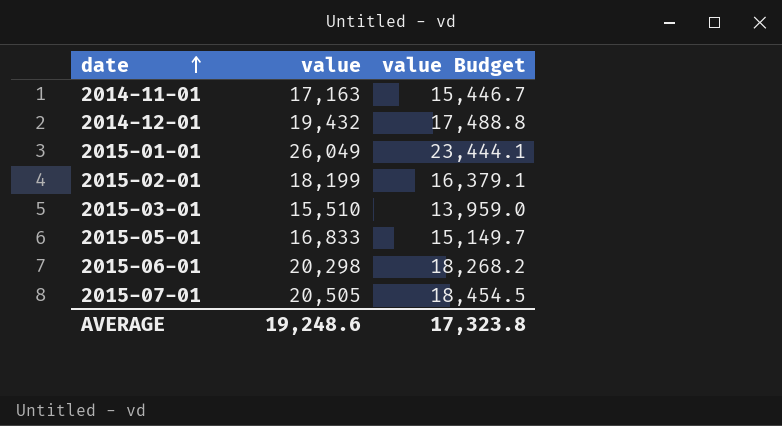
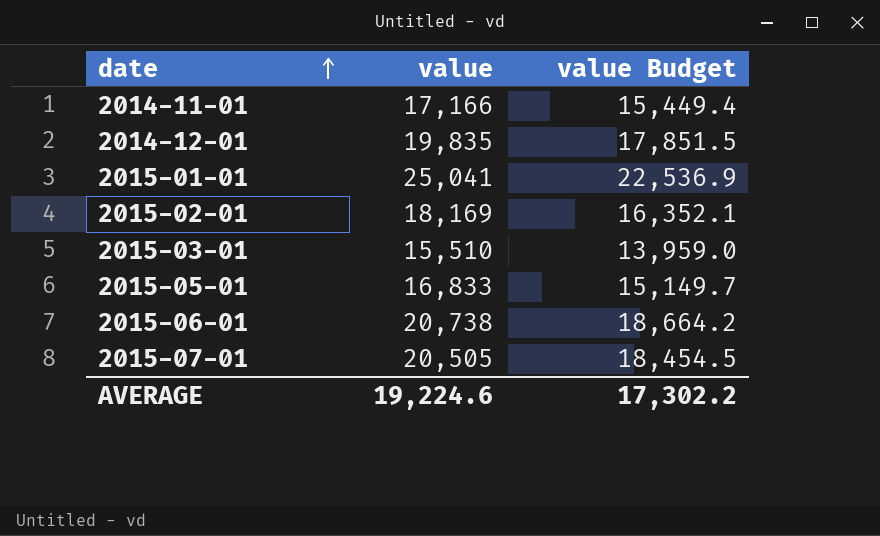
2014-11-01 | value: 17,163 -> 17,166
2014-11-01 | value Budget: 15,446.7 -> 15,449.4
2014-12-01 | value: 19,432 -> 19,835
2014-12-01 | value Budget: 17,488.8 -> 17,851.5
2015-01-01 | value: 26,049 -> 25,041
2015-01-01 | value Budget: 23,444.1 -> 22,536.9
2015-02-01 | value: 18,199 -> 18,169
2015-02-01 | value Budget: 16,379.1 -> 16,352.1
2015-06-01 | value: 20,298 -> 20,738
2015-06-01 | value Budget: 18,268.2 -> 18,664.2
AVERAGE | value: 19,248.6 -> 19,224.6
AVERAGE | value Budget: 17,323.8 -> 17,302.2

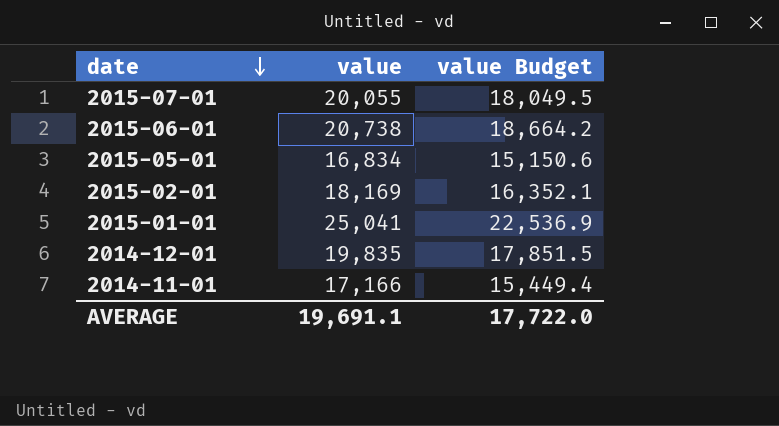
row order: date ascending -> date descending
row 2015-03-01: 15,510 | 13,959.0 -> none
2015-07-01 | value: 20,505 -> 20,055
2015-07-01 | value Budget: 18,454.5 -> 18,049.5
2015-05-01 | value: 16,833 -> 16,834
2015-05-01 | value Budget: 15,149.7 -> 15,150.6
AVERAGE | value: 19,224.6 -> 19,691.1
AVERAGE | value Budget: 17,302.2 -> 17,722.0

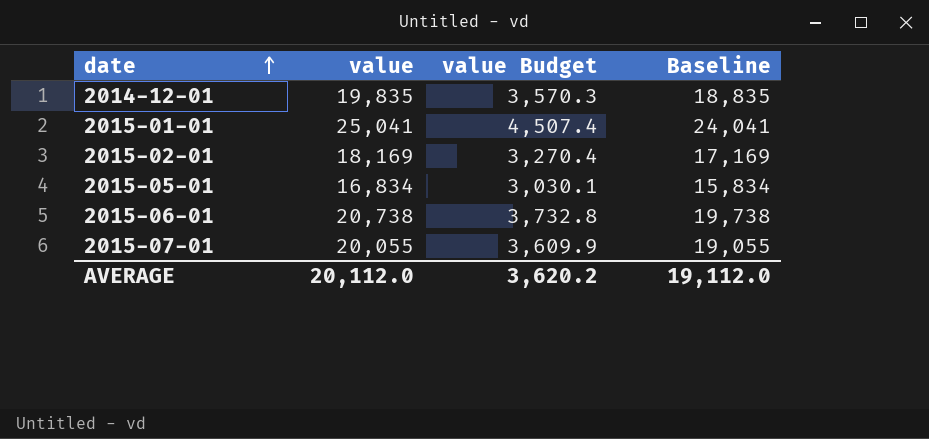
row order: date descending -> date ascending
column value Budget | formula: [value] * 0.9 -> [value] * 0.18
column Baseline | formula: none -> [value] - 1000
row 2014-11-01: 17,166 | 15,449.4 -> none
AVERAGE | value: 19,691.1 -> 20,112.0
AVERAGE | value Budget: 17,722.0 -> 3,620.2

